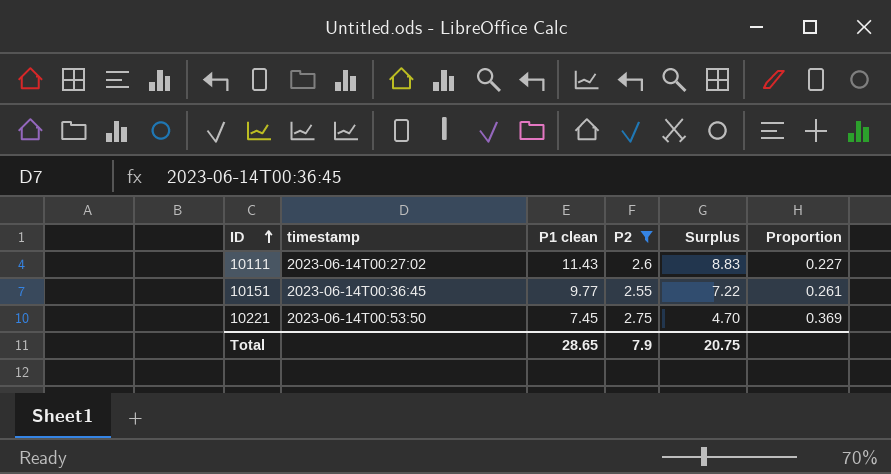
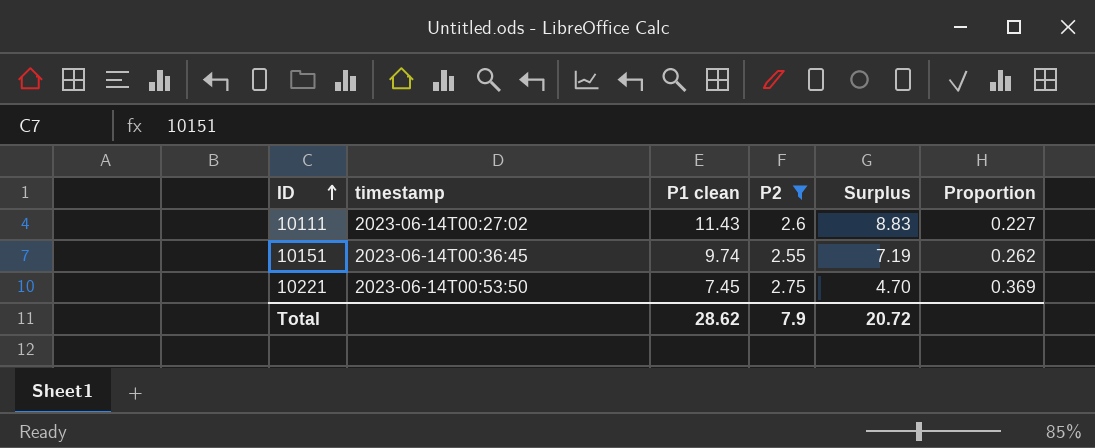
10151 | P1 clean: 9.77 -> 9.74
10151 | Surplus: 7.22 -> 7.19
10151 | Proportion: 0.261 -> 0.262
Total | P1 clean: 28.65 -> 28.62
Total | Surplus: 20.75 -> 20.72

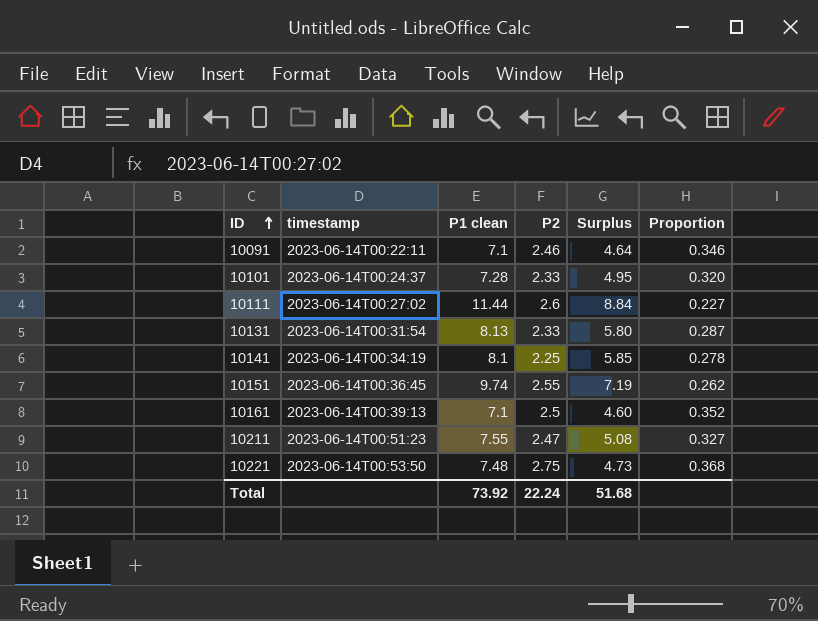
filter: P2 >= 2.55 -> none
10111 | P1 clean: 11.43 -> 11.44
10111 | Surplus: 8.83 -> 8.84
10221 | P1 clean: 7.45 -> 7.48
10221 | Surplus: 4.70 -> 4.73
10221 | Proportion: 0.369 -> 0.368
Total | P1 clean: 28.62 -> 73.92
Total | P2: 7.9 -> 22.24
Total | Surplus: 20.72 -> 51.68

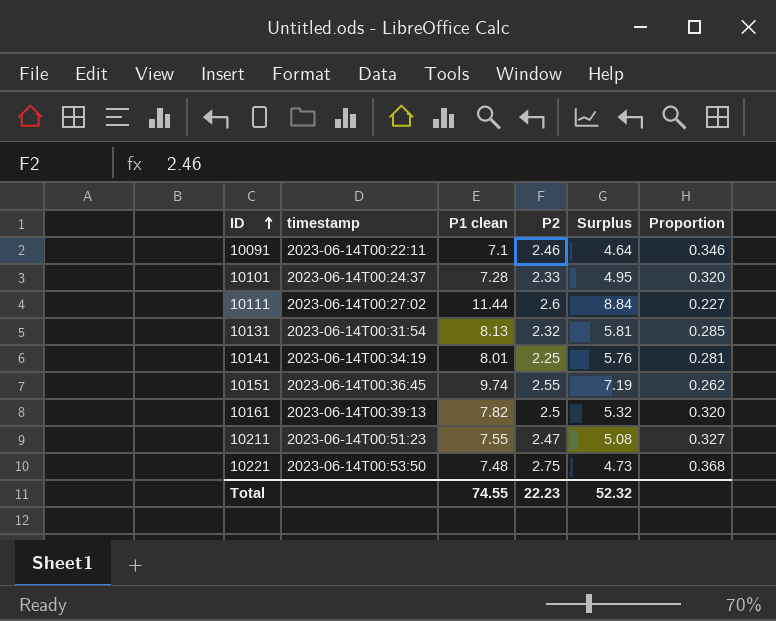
10131 | P2: 2.33 -> 2.32
10131 | Surplus: 5.80 -> 5.81
10131 | Proportion: 0.287 -> 0.285
10141 | P1 clean: 8.1 -> 8.01
10141 | Surplus: 5.85 -> 5.76
10141 | Proportion: 0.278 -> 0.281
10161 | P1 clean: 7.1 -> 7.82
10161 | Surplus: 4.60 -> 5.32
10161 | Proportion: 0.352 -> 0.320
Total | P1 clean: 73.92 -> 74.55
Total | P2: 22.24 -> 22.23
Total | Surplus: 51.68 -> 52.32

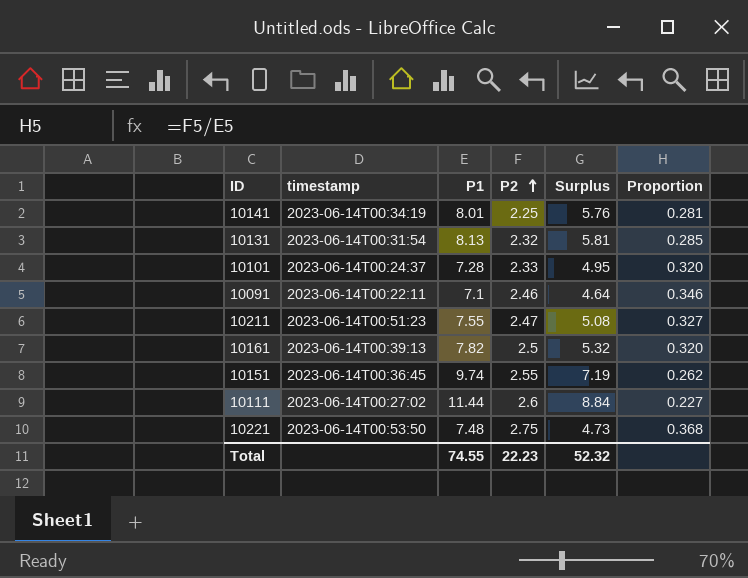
row order: ID ascending -> P2 ascending
column name: P1 clean -> P1

